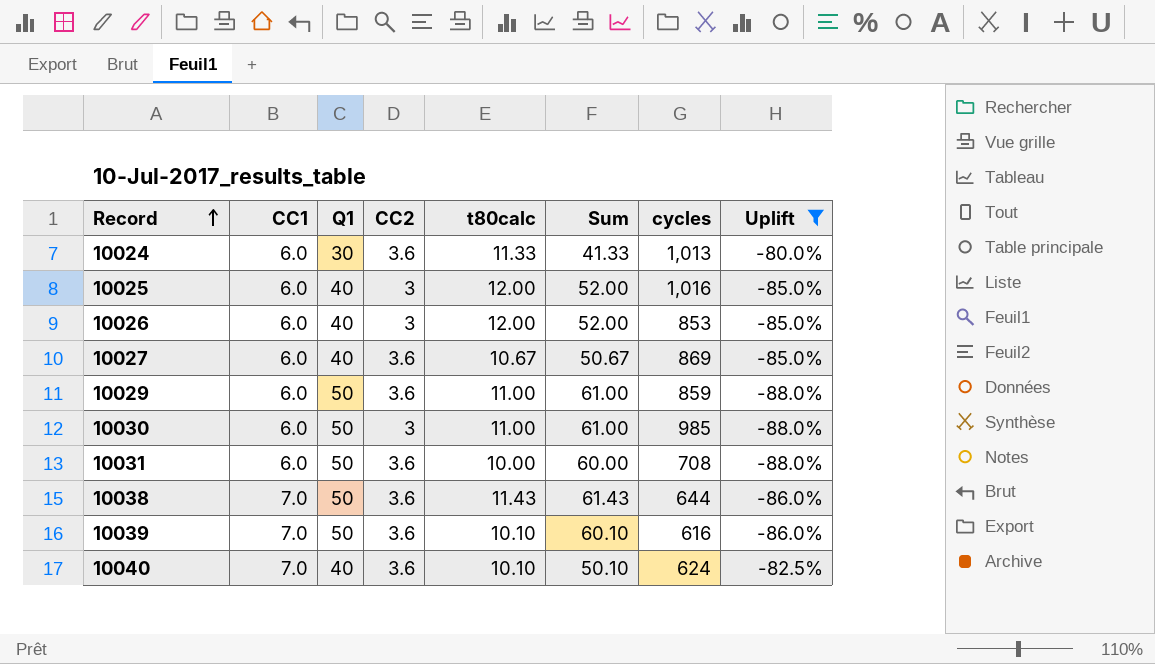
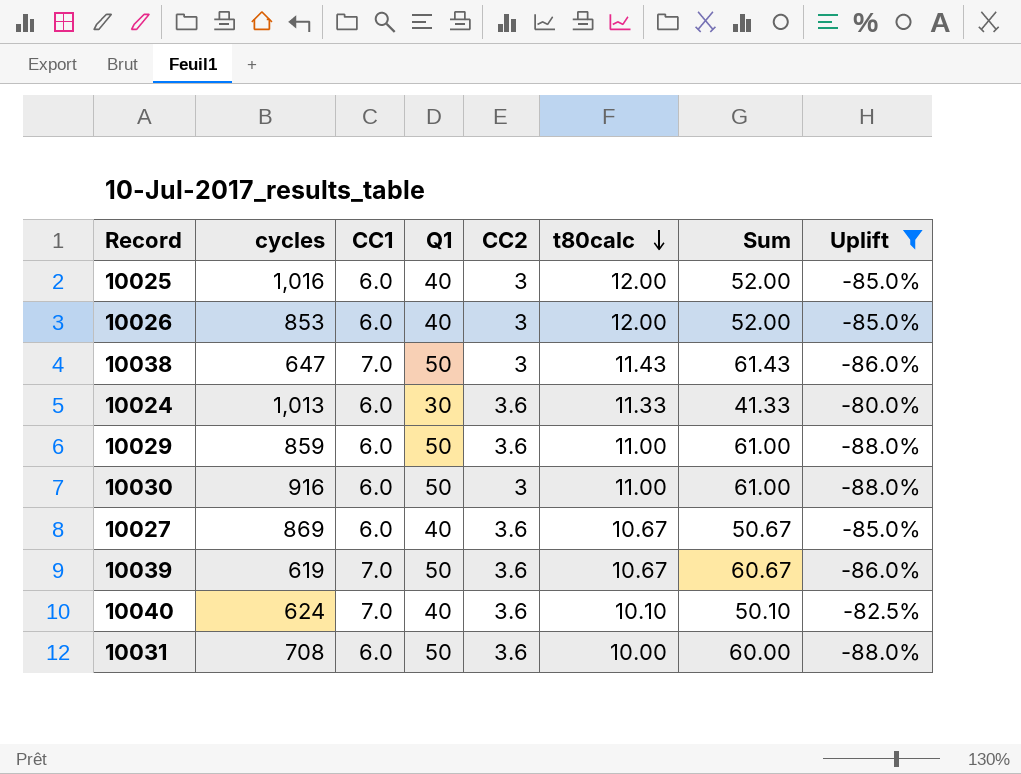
row order: Record ascending -> t80calc descending
column cycles | position: 7 -> 2
10038 | cycles: 644 -> 647
10038 | CC2: 3.6 -> 3
10030 | cycles: 985 -> 916
10039 | cycles: 616 -> 619
10039 | t80calc: 10.10 -> 10.67
10039 | Sum: 60.10 -> 60.67

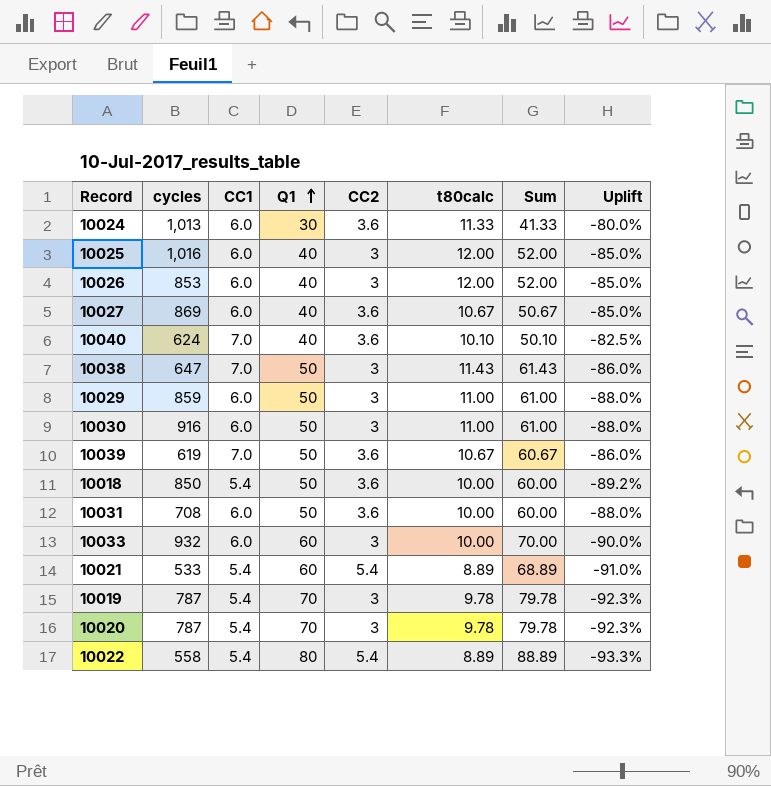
filter: Uplift >= -88.0% -> none
row order: t80calc descending -> Q1 ascending
10029 | CC2: 3.6 -> 3

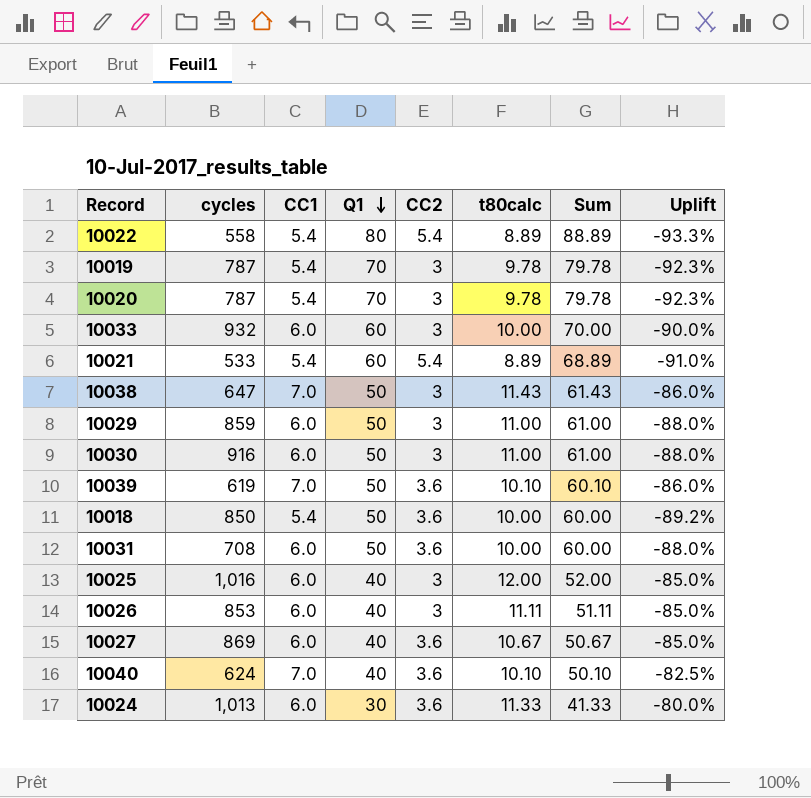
row order: Q1 ascending -> Q1 descending
10039 | t80calc: 10.67 -> 10.10
10039 | Sum: 60.67 -> 60.10
10026 | t80calc: 12.00 -> 11.11
10026 | Sum: 52.00 -> 51.11

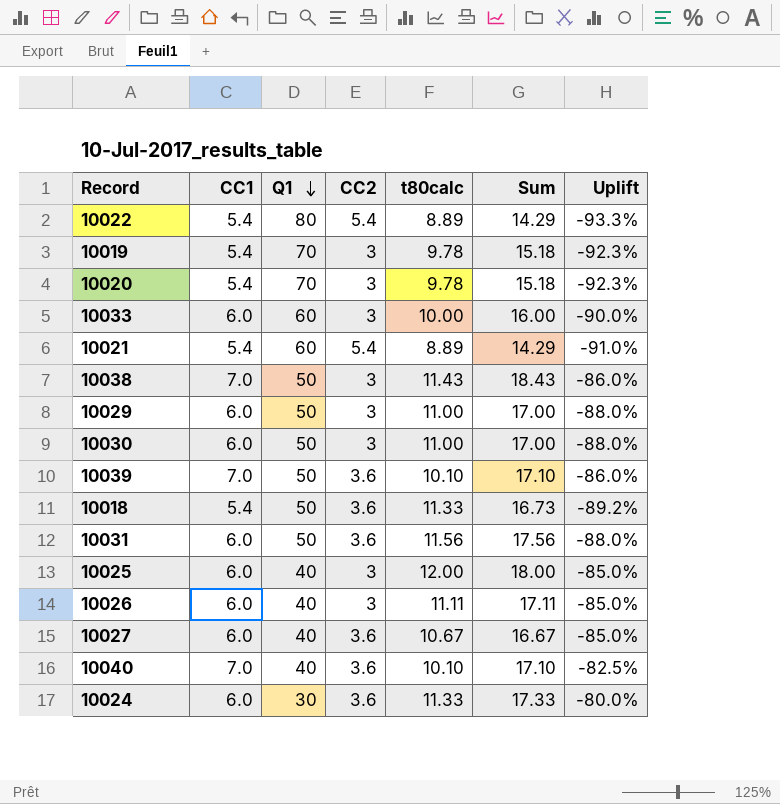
column cycles | position: 2 -> none
column Sum | formula: [Q1] + [t80calc] -> [CC1] + [t80calc]
10018 | t80calc: 10.00 -> 11.33
10031 | t80calc: 10.00 -> 11.56

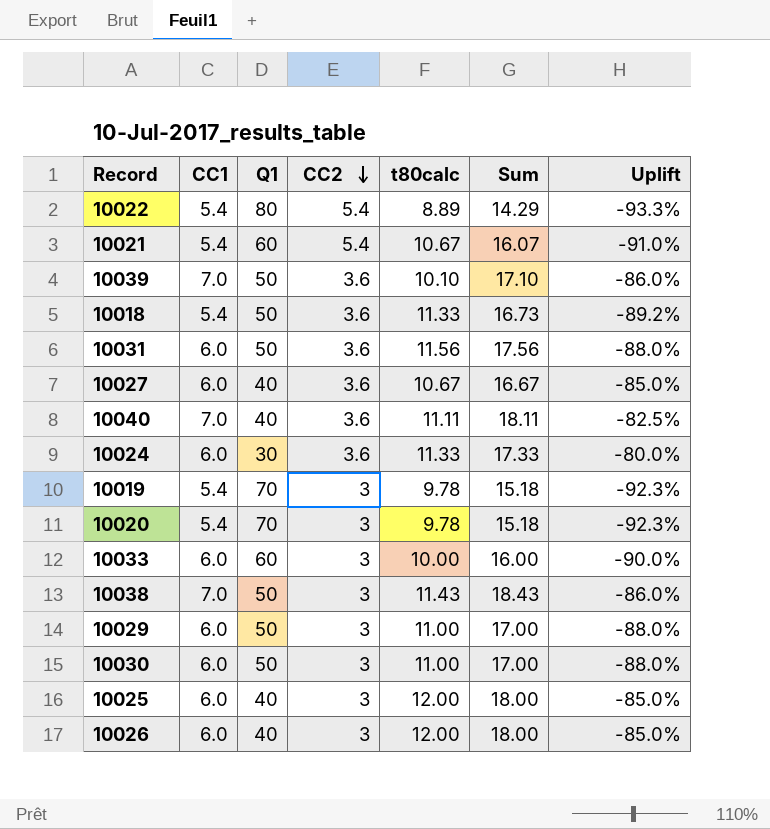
row order: Q1 descending -> CC2 descending
10021 | t80calc: 8.89 -> 10.67
10021 | Sum: 14.29 -> 16.07
10040 | t80calc: 10.10 -> 11.11
10040 | Sum: 17.10 -> 18.11
10026 | t80calc: 11.11 -> 12.00
10026 | Sum: 17.11 -> 18.00

